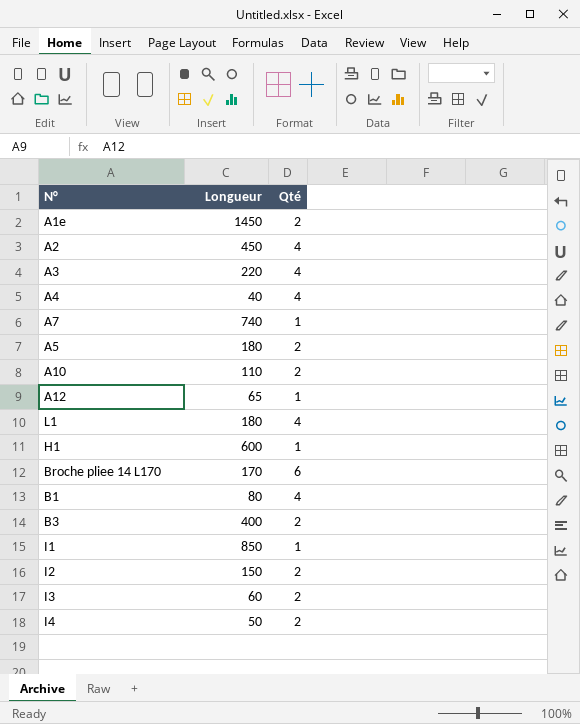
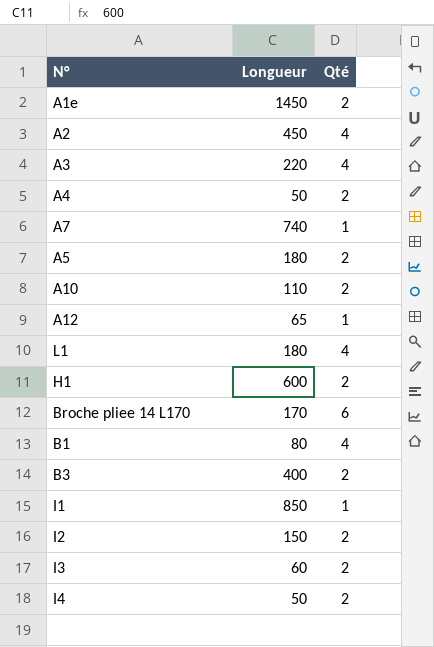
A4 | Longueur: 40 -> 50
A4 | Qté: 4 -> 2
H1 | Qté: 1 -> 2

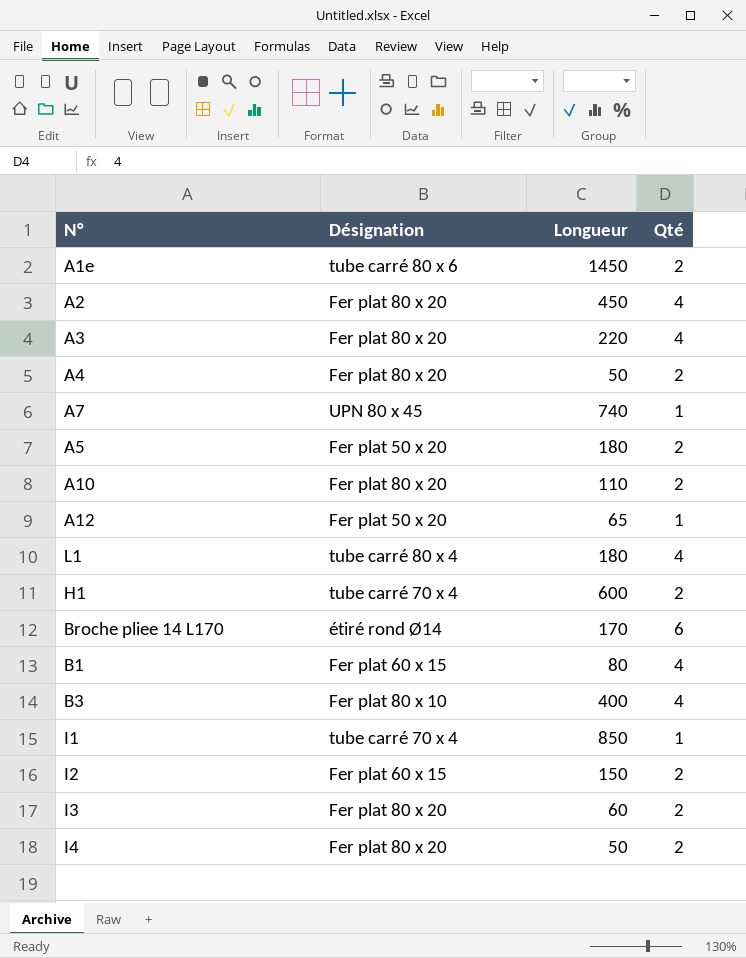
column Désignation | position: none -> 2
B3 | Qté: 2 -> 4

